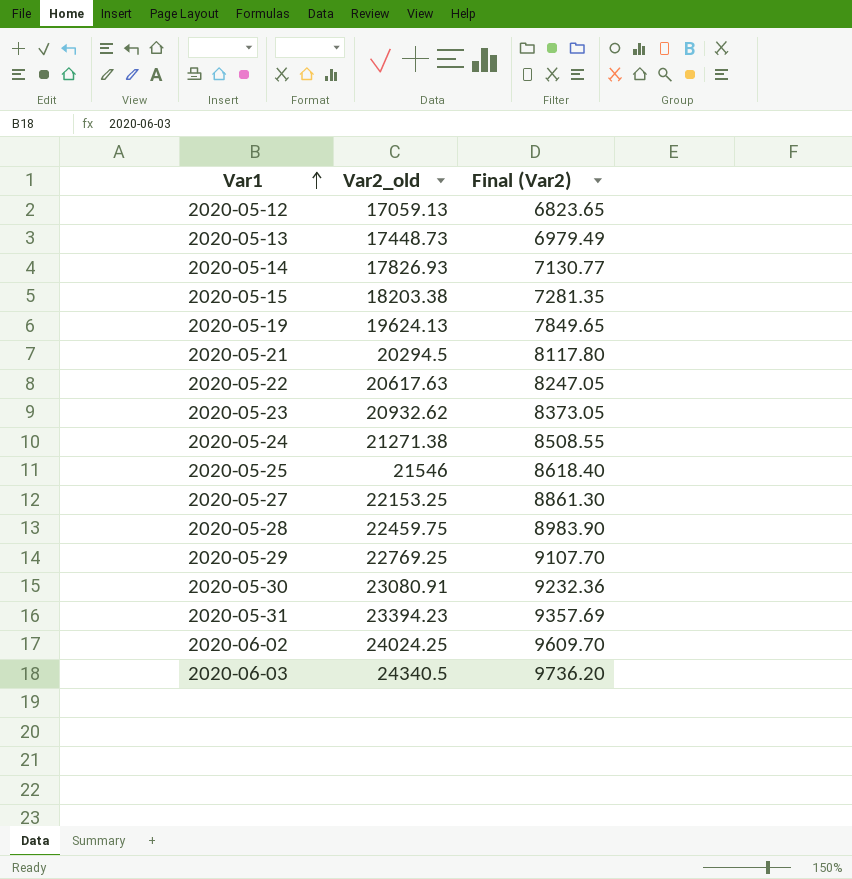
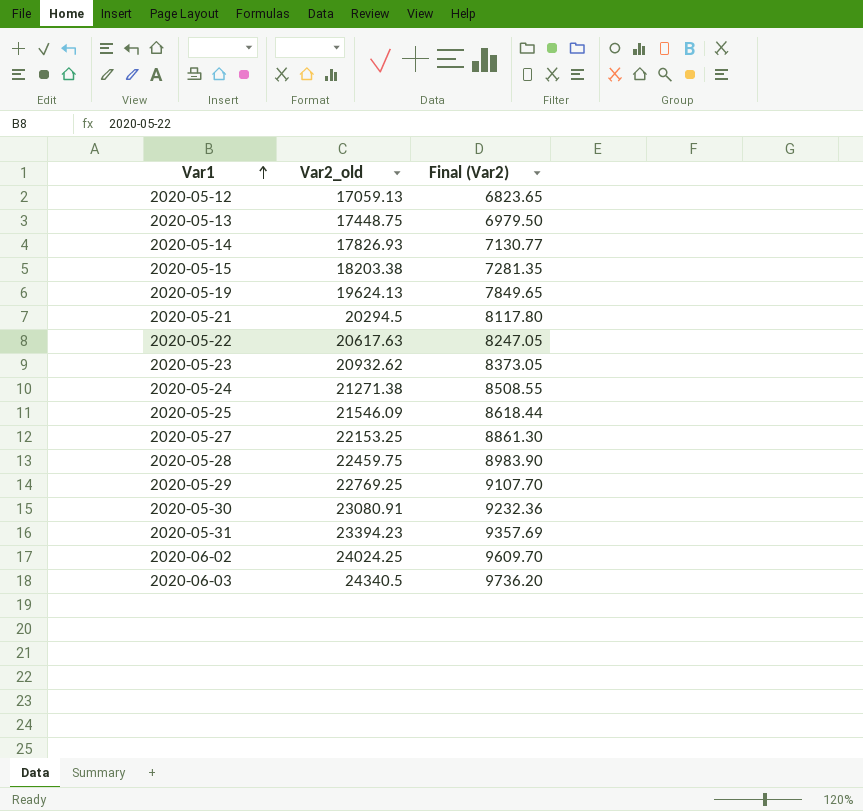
2020-05-13 | Var2_old: 17448.73 -> 17448.75
2020-05-13 | Final (Var2): 6979.49 -> 6979.50
2020-05-25 | Var2_old: 21546 -> 21546.09
2020-05-25 | Final (Var2): 8618.40 -> 8618.44

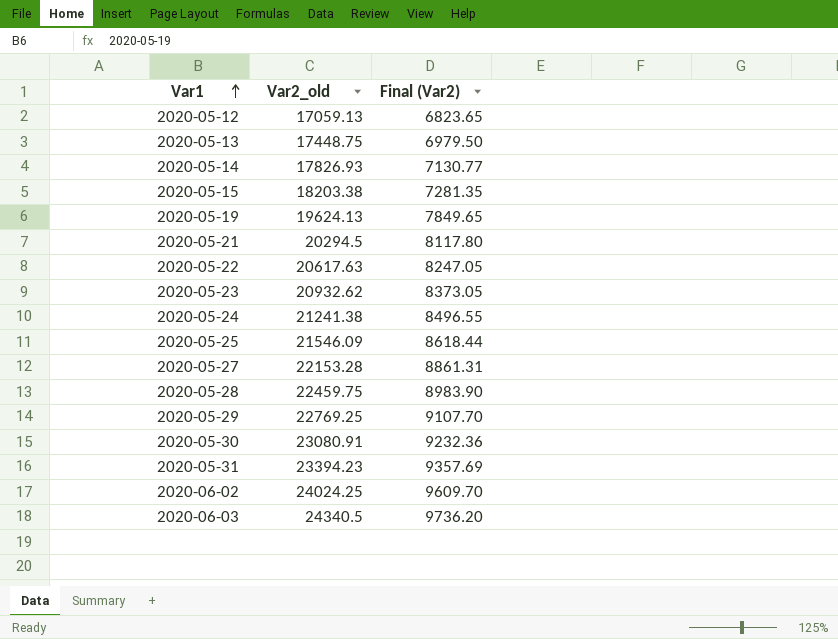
2020-05-24 | Var2_old: 21271.38 -> 21241.38
2020-05-24 | Final (Var2): 8508.55 -> 8496.55
2020-05-27 | Var2_old: 22153.25 -> 22153.28
2020-05-27 | Final (Var2): 8861.30 -> 8861.31

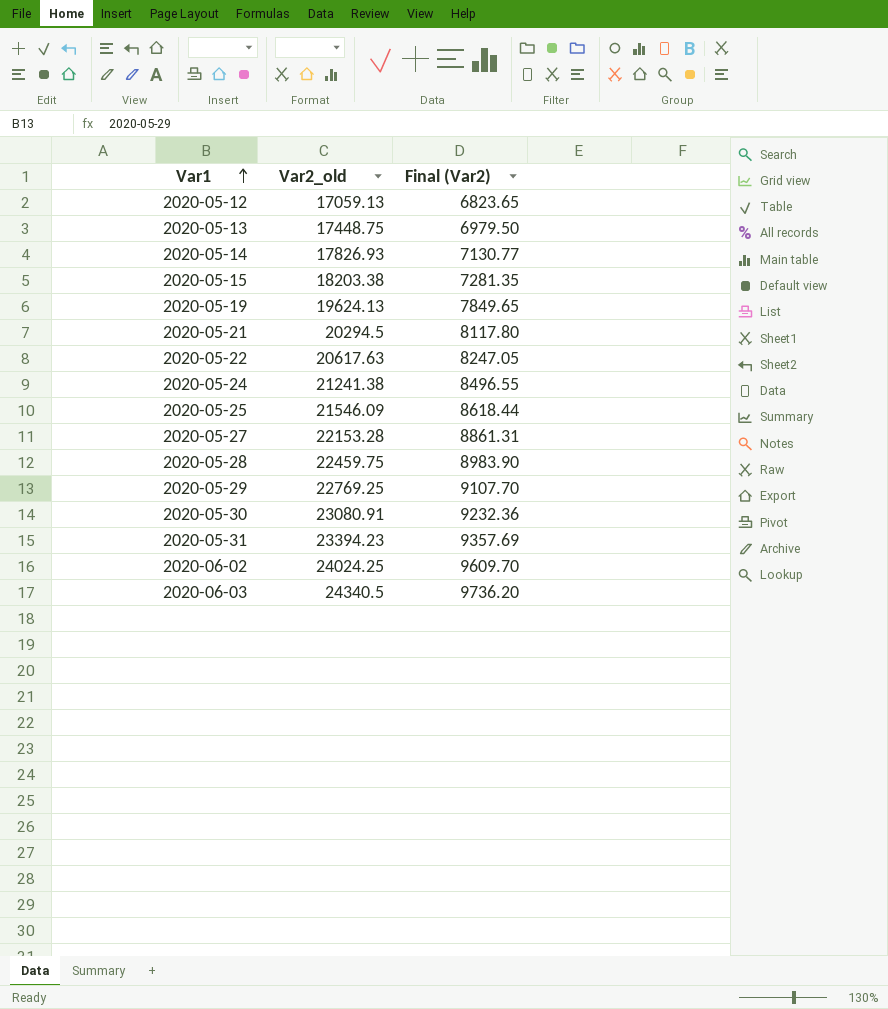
row 2020-05-23: 20932.62 | 8373.05 -> none

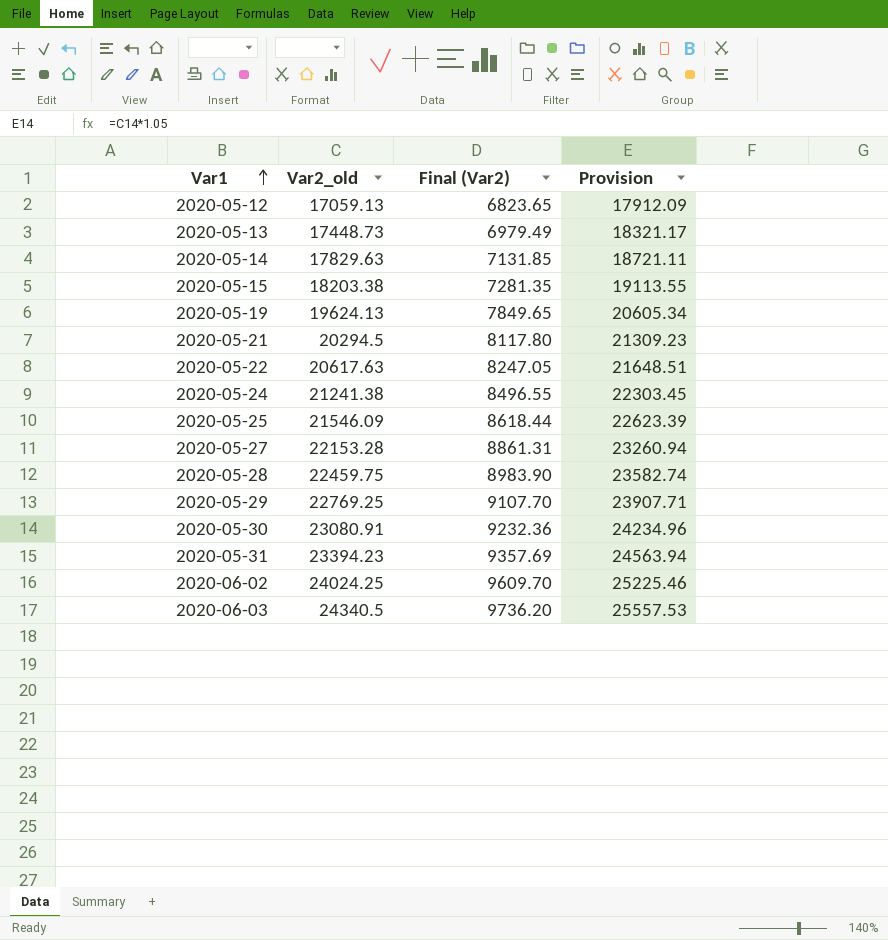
column Provision | formula: none -> [Var2_old] * 1.05
2020-05-13 | Var2_old: 17448.75 -> 17448.73
2020-05-13 | Final (Var2): 6979.50 -> 6979.49
2020-05-14 | Var2_old: 17826.93 -> 17829.63
2020-05-14 | Final (Var2): 7130.77 -> 7131.85

